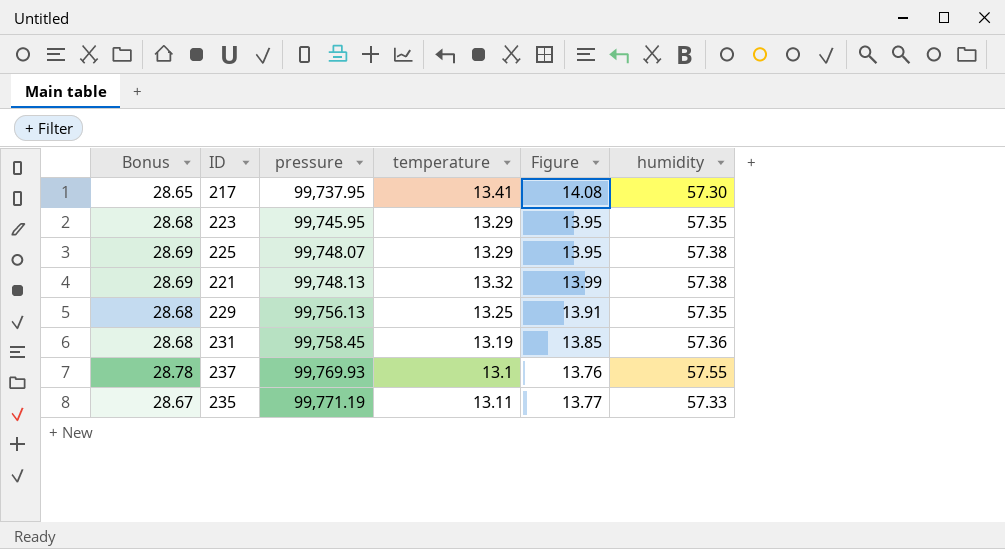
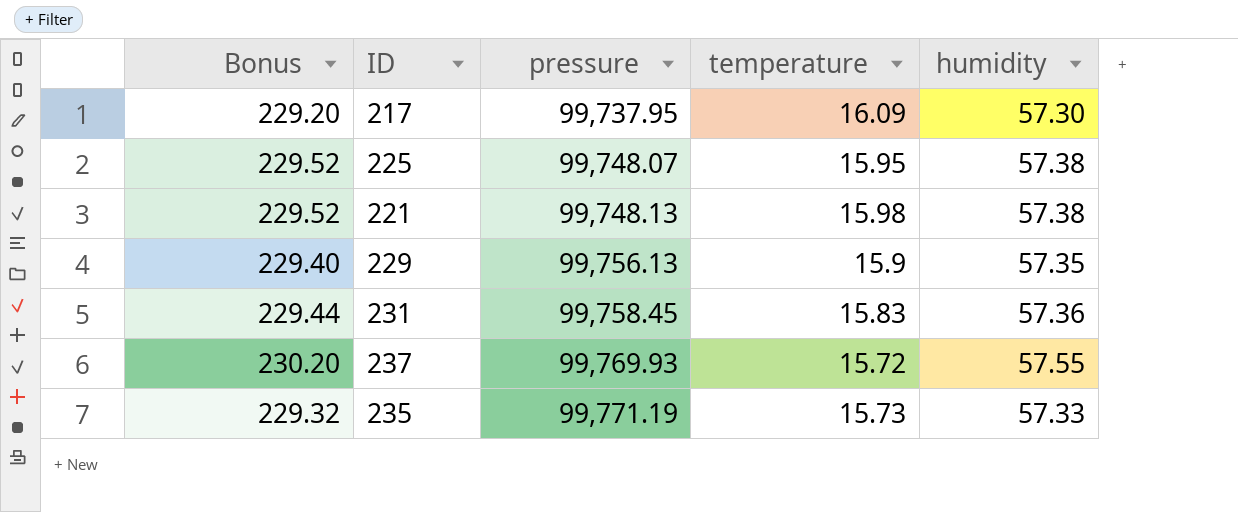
column Figure | formula: [temperature] * 1.05 -> none
column Bonus | formula: [humidity] * 0.5 -> [humidity] * 4
row 223: 28.68 | 99,745.95 | 13.29 | 13.95 | 57.35 -> none
217 | temperature: 13.41 -> 16.09
225 | temperature: 13.29 -> 15.95
221 | temperature: 13.32 -> 15.98
229 | temperature: 13.25 -> 15.9
231 | temperature: 13.19 -> 15.83
237 | temperature: 13.1 -> 15.72
235 | temperature: 13.11 -> 15.73

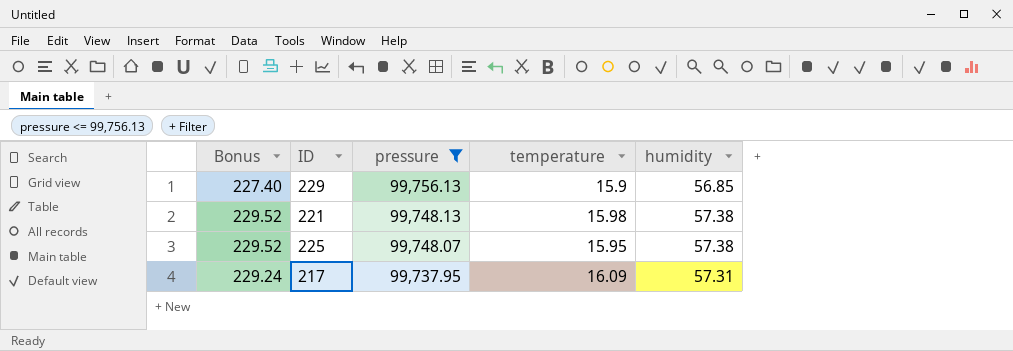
filter: none -> pressure <= 99,756.13
row order: pressure ascending -> pressure descending
229 | Bonus: 229.40 -> 227.40
229 | humidity: 57.35 -> 56.85
217 | Bonus: 229.20 -> 229.24
217 | humidity: 57.30 -> 57.31

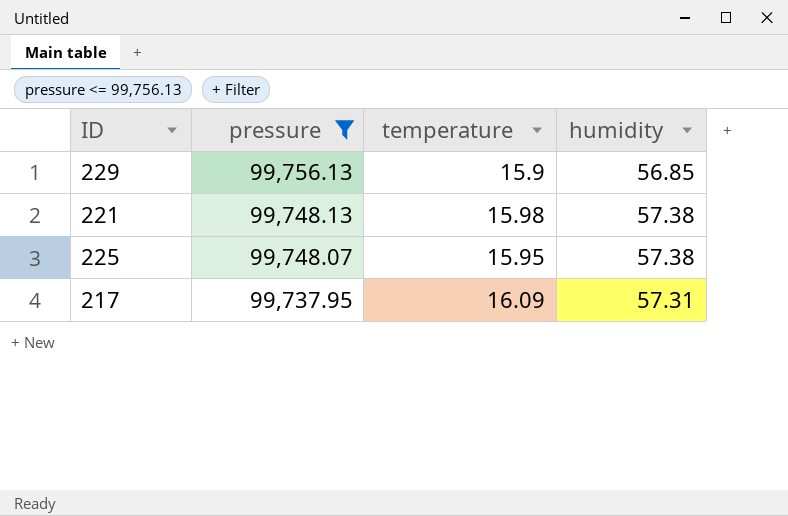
column Bonus | formula: [humidity] * 4 -> none

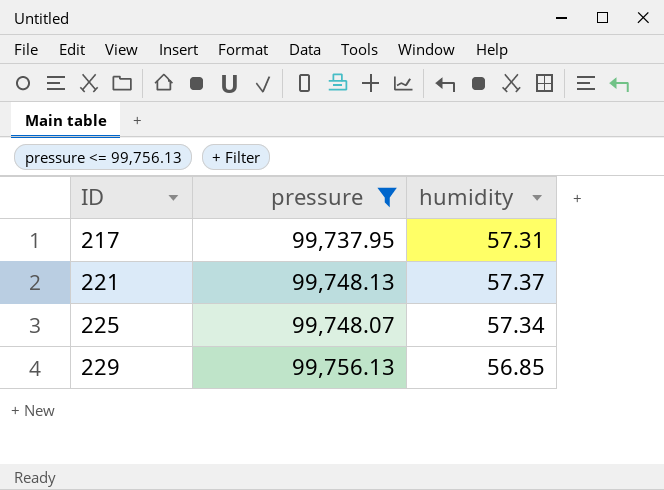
row order: pressure descending -> ID ascending
column temperature | position: 3 -> none
221 | humidity: 57.38 -> 57.37
225 | humidity: 57.38 -> 57.34

